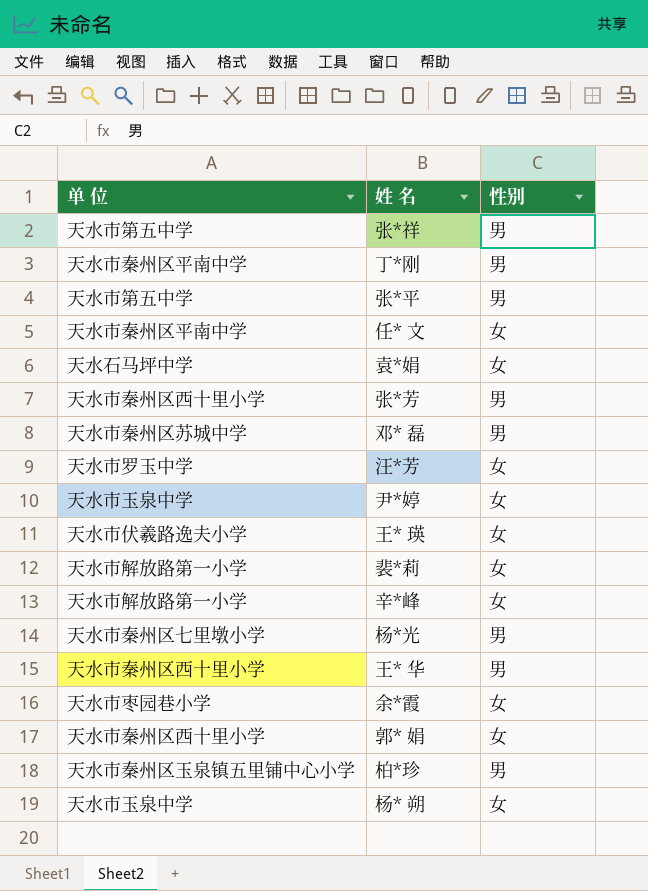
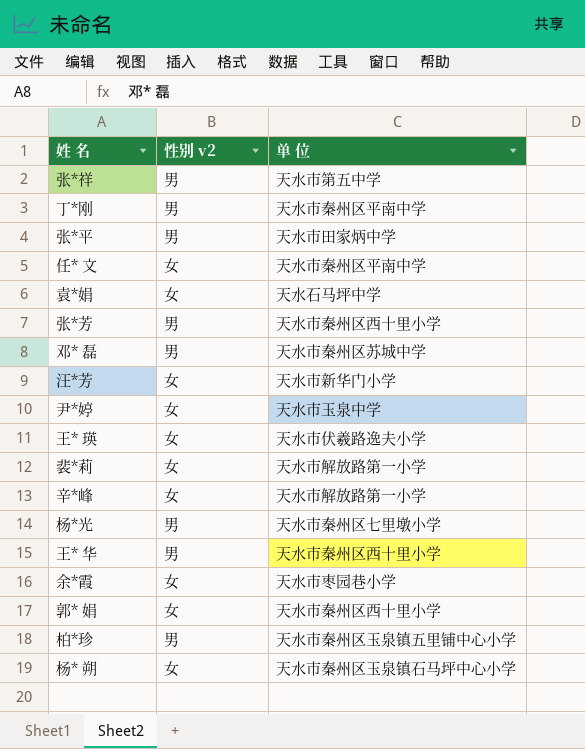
column name: 性别 -> 性别 v2
column 单 位 | position: 1 -> 3
张*平 | 单 位: 天水市第五中学 -> 天水市田家炳中学
汪*芳 | 单 位: 天水市罗玉中学 -> 天水市新华门小学
杨* 朔 | 单 位: 天水市玉泉中学 -> 天水市秦州区玉泉镇石马坪中心小学

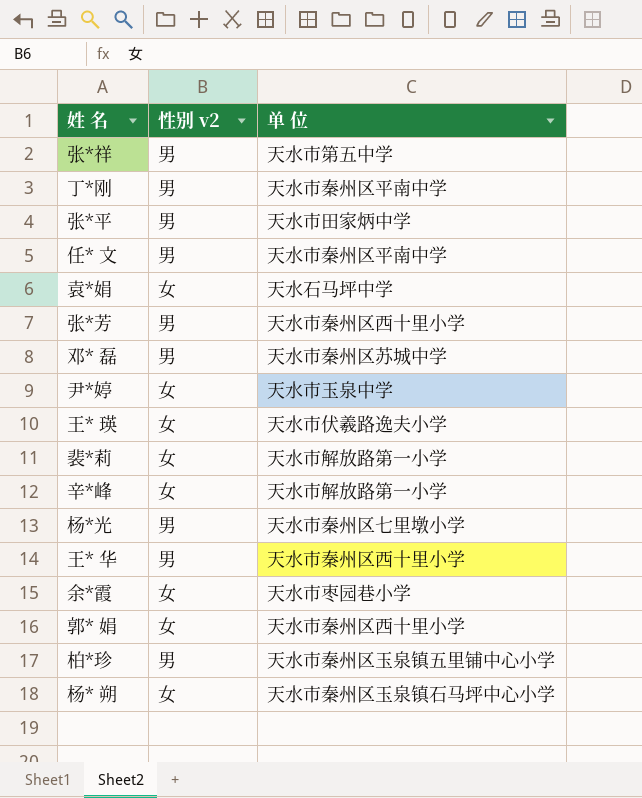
row 汪*芳: 女 | 天水市新华门小学 -> none
任* 文 | 性别 v2: 女 -> 男

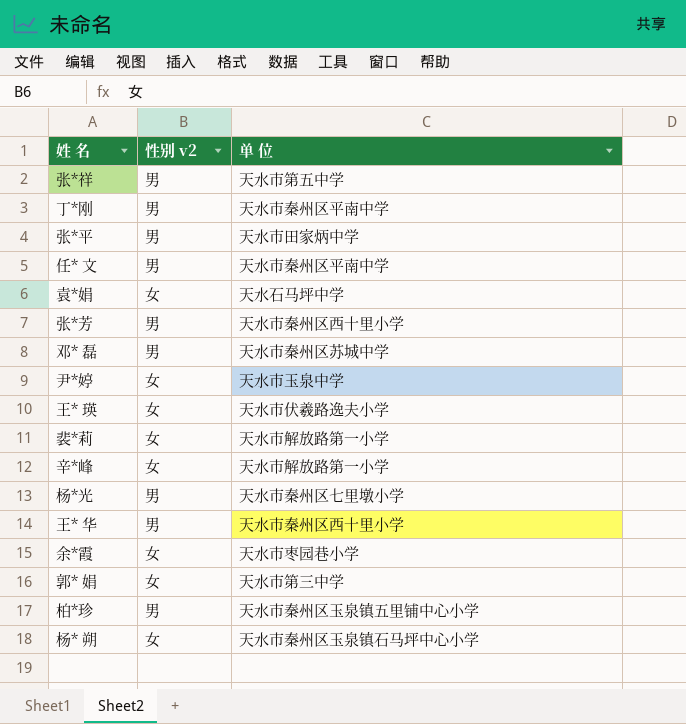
郭* 娟 | 单 位: 天水市秦州区西十里小学 -> 天水市第三中学

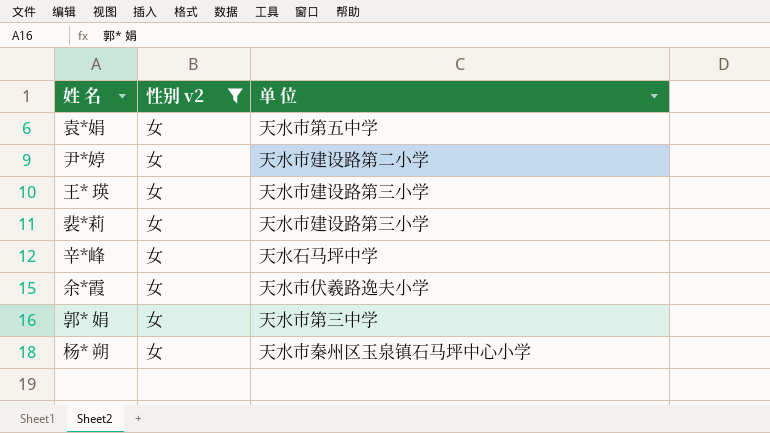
filter: none -> 性别 v2 = 女
袁*娟 | 单 位: 天水石马坪中学 -> 天水市第五中学
尹*婷 | 单 位: 天水市玉泉中学 -> 天水市建设路第二小学
王* 瑛 | 单 位: 天水市伏羲路逸夫小学 -> 天水市建设路第三小学
裴*莉 | 单 位: 天水市解放路第一小学 -> 天水市建设路第三小学
辛*峰 | 单 位: 天水市解放路第一小学 -> 天水石马坪中学
余*霞 | 单 位: 天水市枣园巷小学 -> 天水市伏羲路逸夫小学

